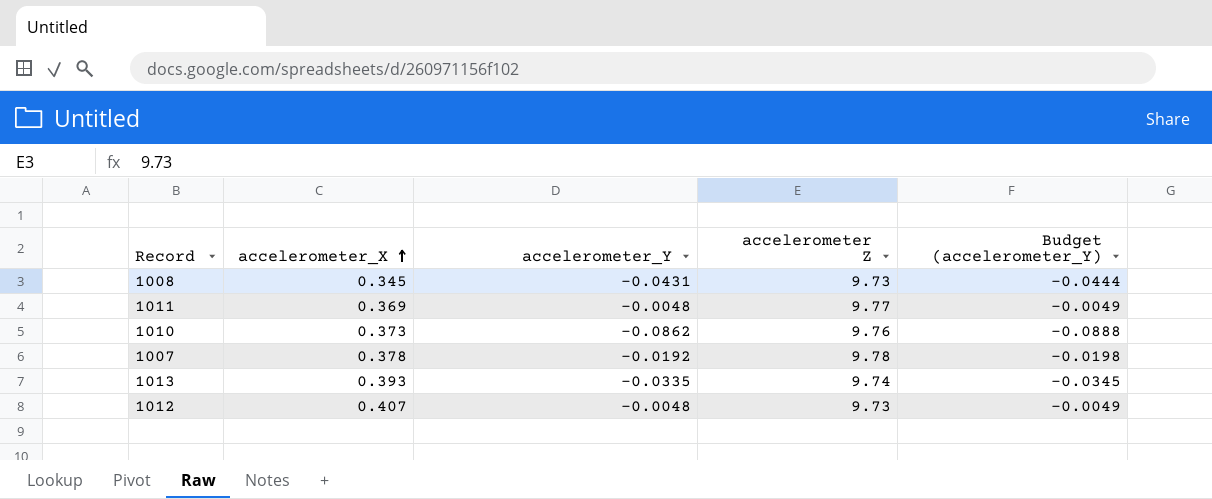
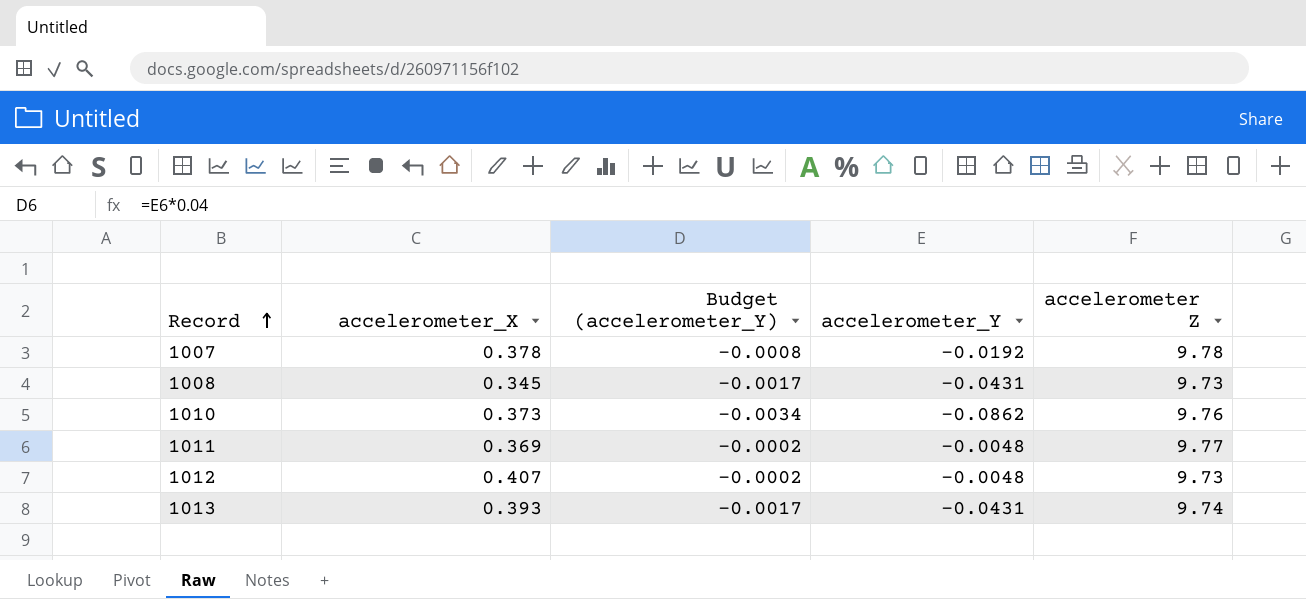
row order: accelerometer_X ascending -> Record ascending
column Budget (accelerometer_Y) | formula: [accelerometer_Y] * 1.03 -> [accelerometer_Y] * 0.04
column Budget (accelerometer_Y) | position: 5 -> 3
1013 | accelerometer_Y: -0.0335 -> -0.0431

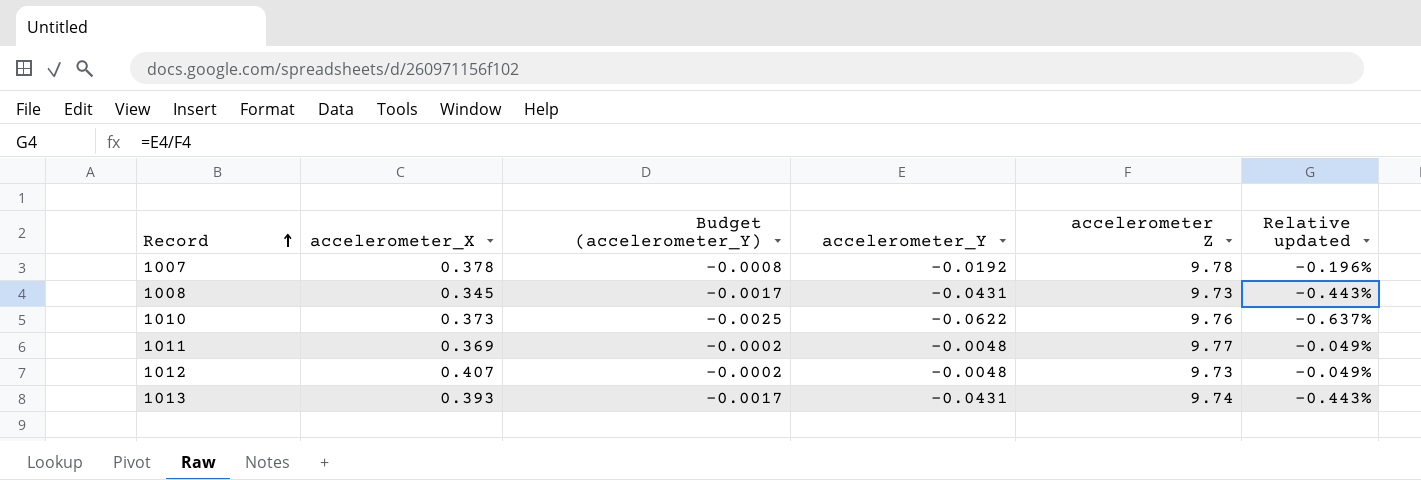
column Relative updated | formula: none -> [accelerometer_Y] / [accelerometer Z]
1010 | Budget (accelerometer_Y): -0.0034 -> -0.0025
1010 | accelerometer_Y: -0.0862 -> -0.0622

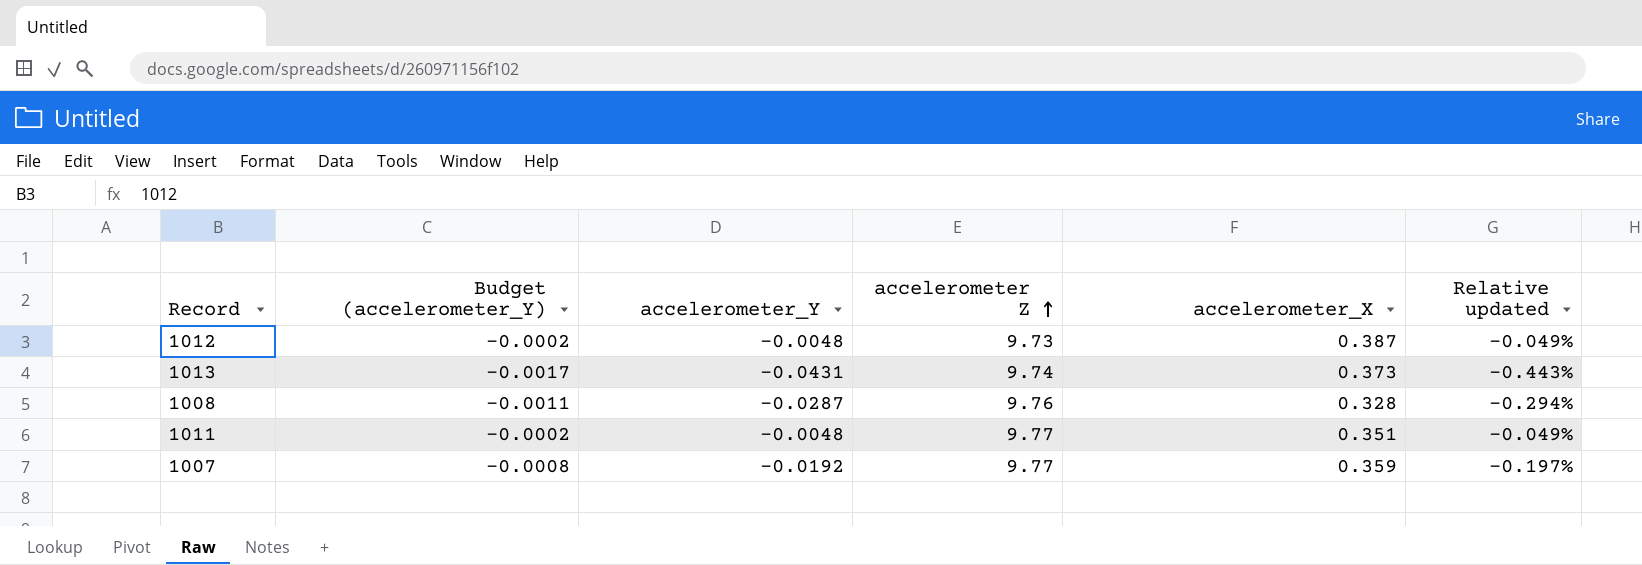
row order: Record ascending -> accelerometer Z ascending
column accelerometer_X | position: 2 -> 5
row 1010: 0.373 | -0.0025 | -0.0622 | 9.76 | -0.637% -> none
1012 | accelerometer_X: 0.407 -> 0.387
1013 | accelerometer_X: 0.393 -> 0.373
1008 | Budget (accelerometer_Y): -0.0017 -> -0.0011
1008 | accelerometer_Y: -0.0431 -> -0.0287
1008 | accelerometer Z: 9.73 -> 9.76
1008 | accelerometer_X: 0.345 -> 0.328
1008 | Relative updated: -0.443% -> -0.294%
1011 | accelerometer_X: 0.369 -> 0.351
1007 | accelerometer Z: 9.78 -> 9.77
1007 | accelerometer_X: 0.378 -> 0.359
1007 | Relative updated: -0.196% -> -0.197%

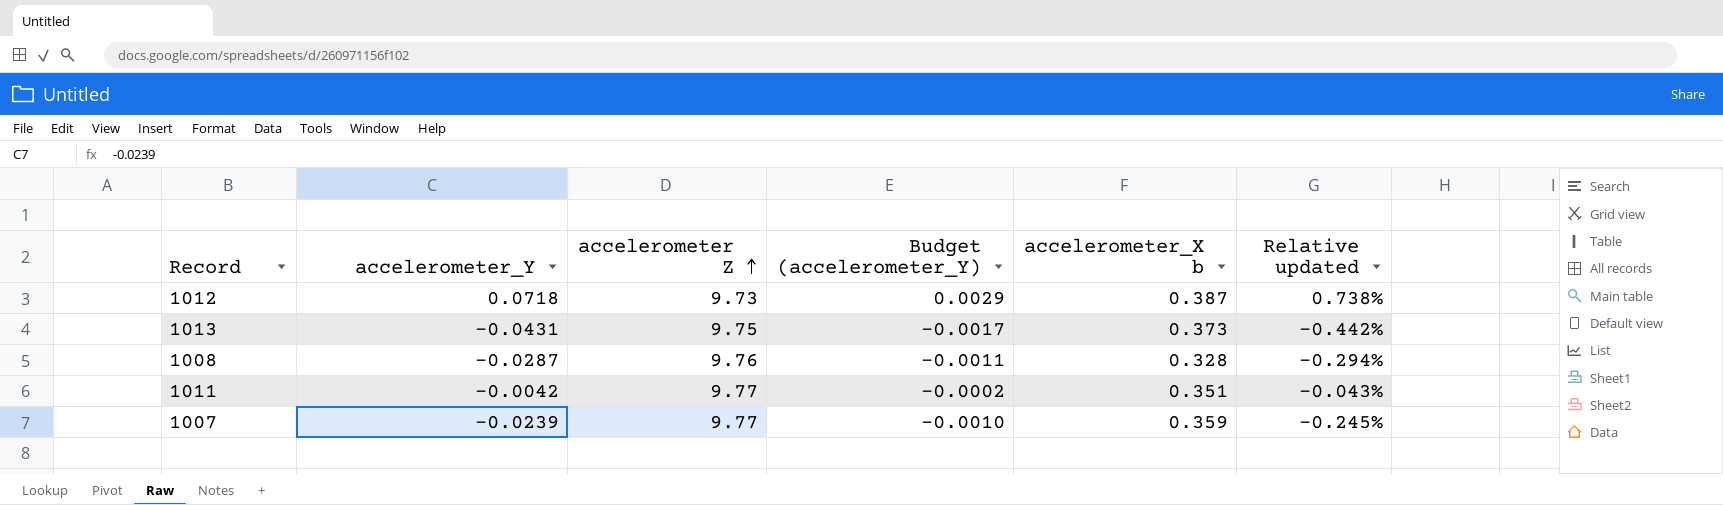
column Budget (accelerometer_Y) | position: 2 -> 4
column name: accelerometer_X -> accelerometer_X b
1012 | accelerometer_Y: -0.0048 -> 0.0718
1012 | Budget (accelerometer_Y): -0.0002 -> 0.0029
1012 | Relative updated: -0.049% -> 0.738%
1013 | accelerometer Z: 9.74 -> 9.75
1013 | Relative updated: -0.443% -> -0.442%
1011 | accelerometer_Y: -0.0048 -> -0.0042
1011 | Relative updated: -0.049% -> -0.043%
1007 | accelerometer_Y: -0.0192 -> -0.0239
1007 | Budget (accelerometer_Y): -0.0008 -> -0.0010
1007 | Relative updated: -0.197% -> -0.245%

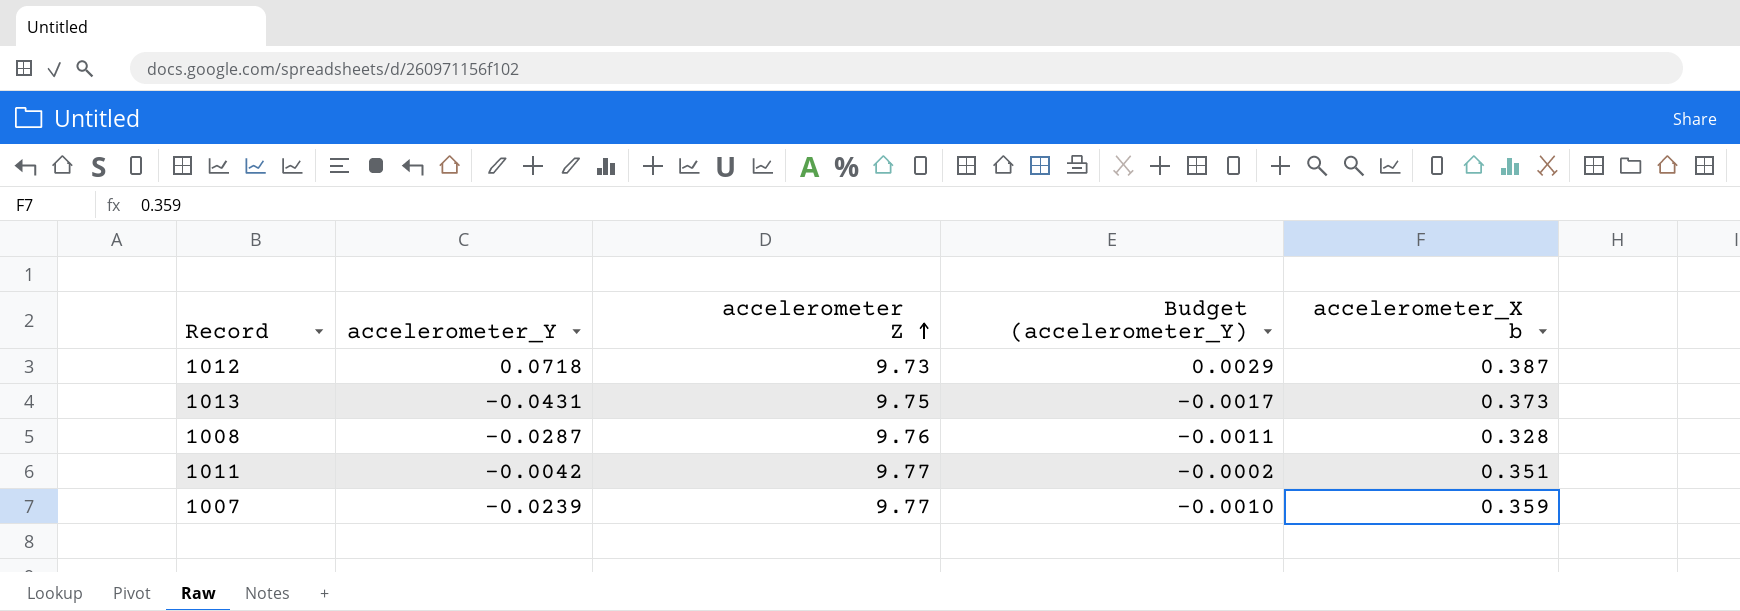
column Relative updated | formula: [accelerometer_Y] / [accelerometer Z] -> none

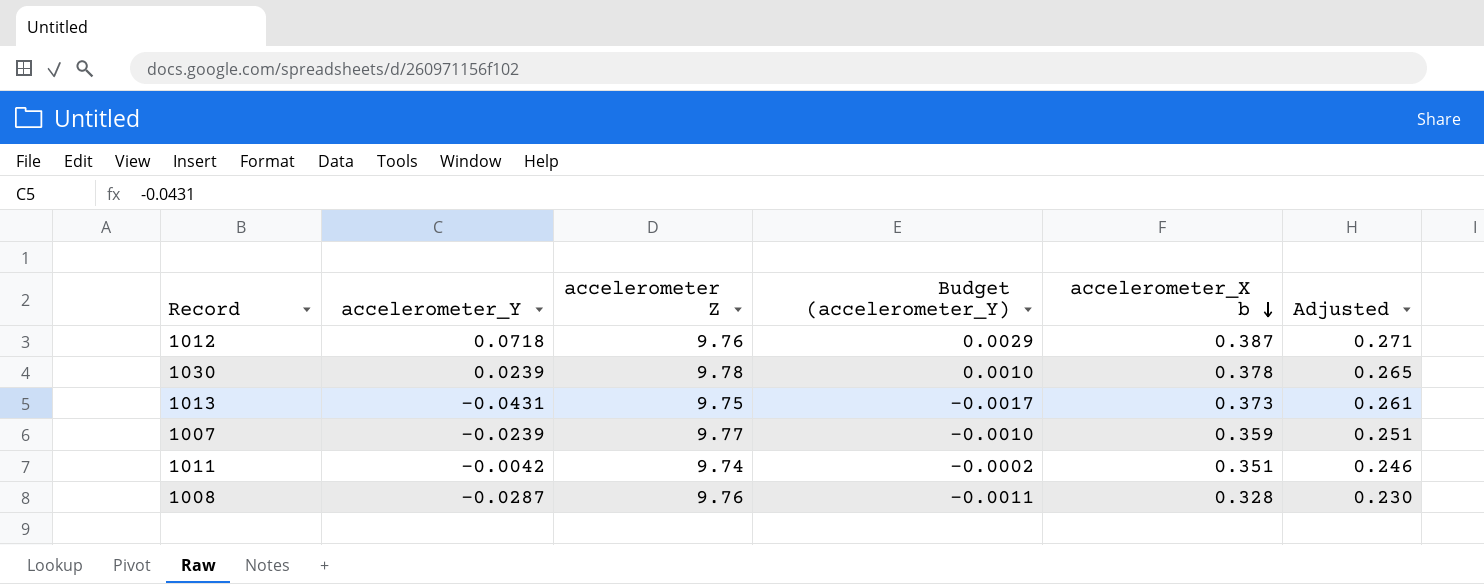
row order: accelerometer Z ascending -> accelerometer_X b descending
column Adjusted | formula: none -> [accelerometer_X b] * 0.7
1012 | accelerometer Z: 9.73 -> 9.76
row 1030: none -> 0.0239 | 9.78 | 0.0010 | 0.378 | 0.265
1011 | accelerometer Z: 9.77 -> 9.74

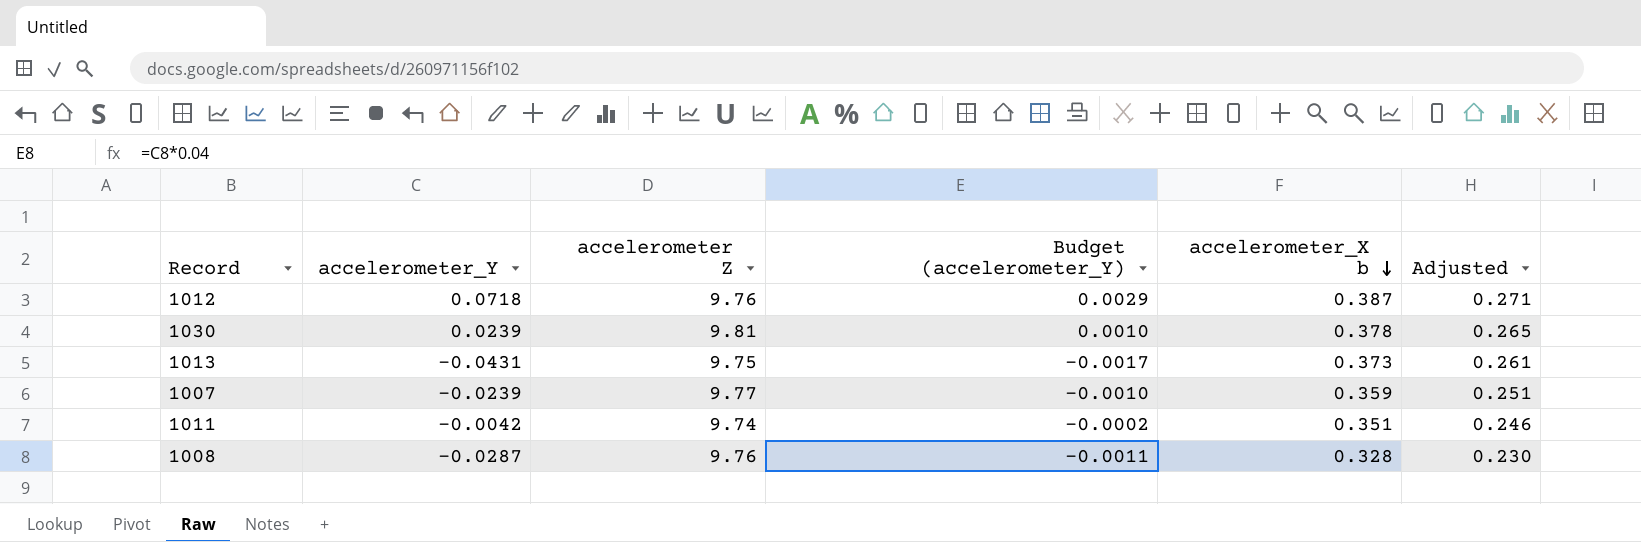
1030 | accelerometer Z: 9.78 -> 9.81

